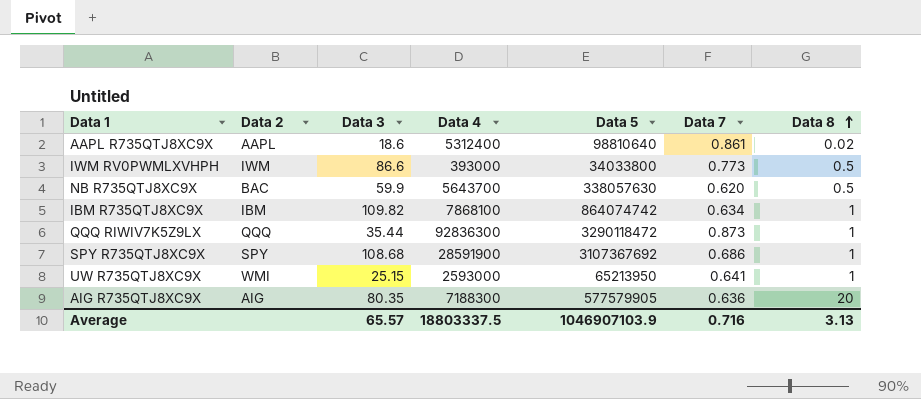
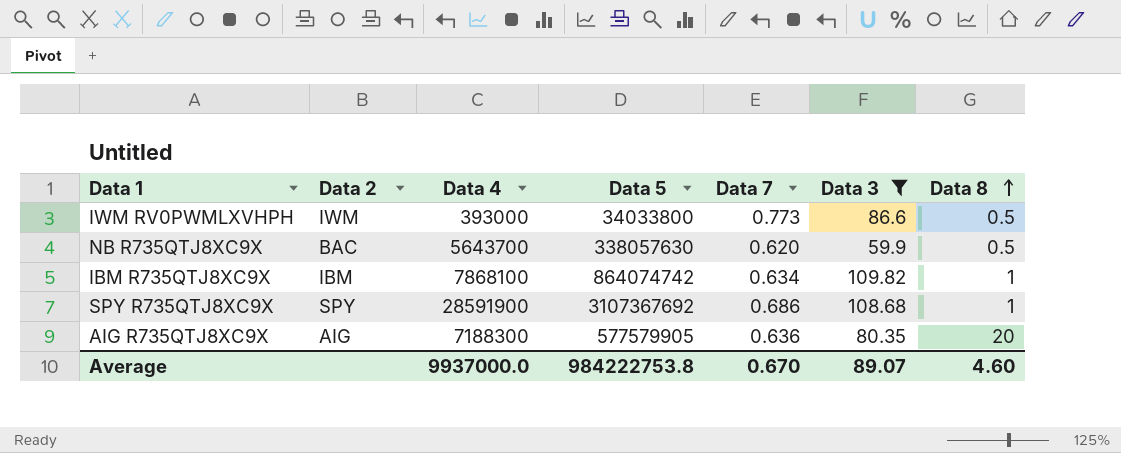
filter: none -> Data 3 >= 59.9
column Data 3 | position: 3 -> 6
Average | Data 4: 18803337.5 -> 9937000.0
Average | Data 5: 1046907103.9 -> 984222753.8
Average | Data 7: 0.716 -> 0.670
Average | Data 3: 65.57 -> 89.07
Average | Data 8: 3.13 -> 4.60

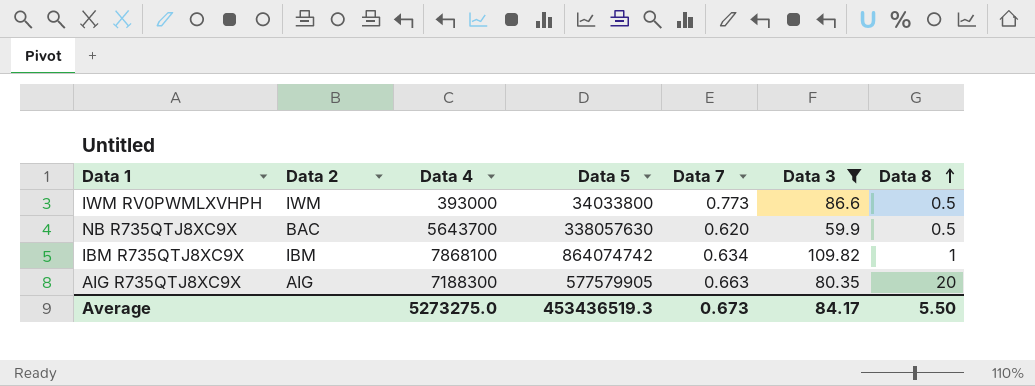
row SPY R735QTJ8XC9X: SPY | 28591900 | 3107367692 | 0.686 | 108.68 | 1 -> none
AIG R735QTJ8XC9X | Data 7: 0.636 -> 0.663
Average | Data 4: 9937000.0 -> 5273275.0
Average | Data 5: 984222753.8 -> 453436519.3
Average | Data 7: 0.670 -> 0.673
Average | Data 3: 89.07 -> 84.17
Average | Data 8: 4.60 -> 5.50

